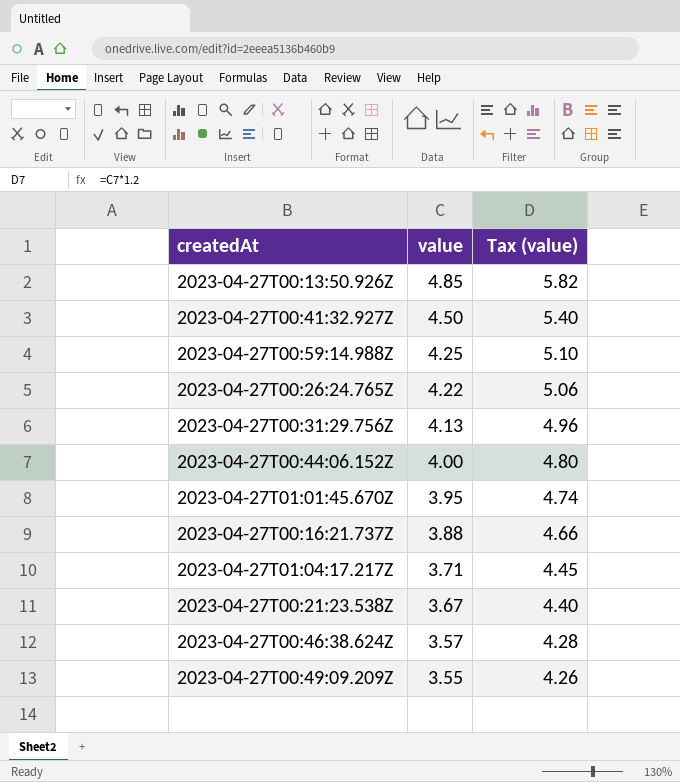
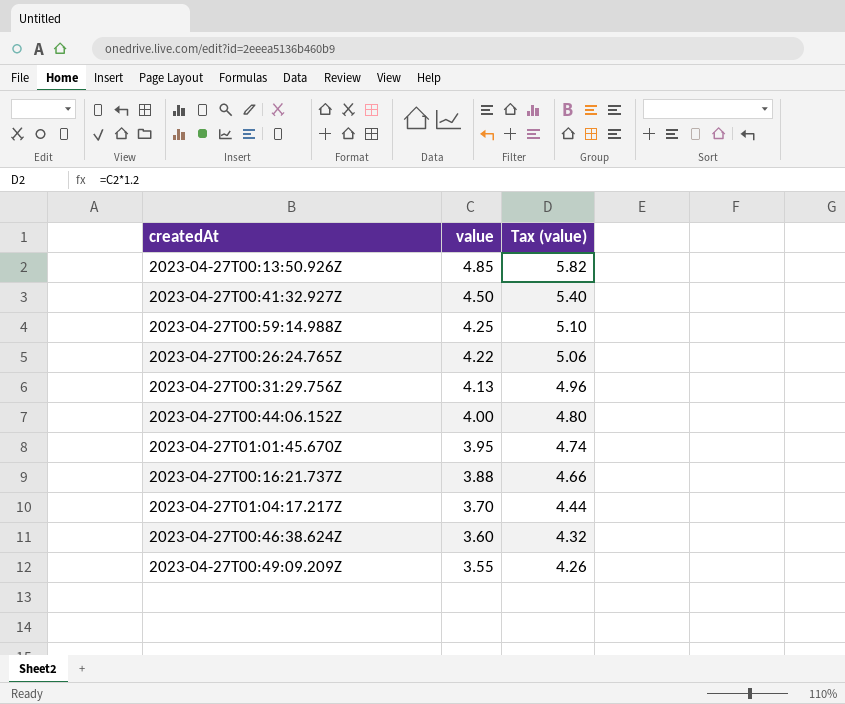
row 2023-04-27T00:21:23.538Z: 3.67 | 4.40 -> none
2023-04-27T01:04:17.217Z | value: 3.71 -> 3.70
2023-04-27T01:04:17.217Z | Tax (value): 4.45 -> 4.44
2023-04-27T00:46:38.624Z | value: 3.57 -> 3.60
2023-04-27T00:46:38.624Z | Tax (value): 4.28 -> 4.32

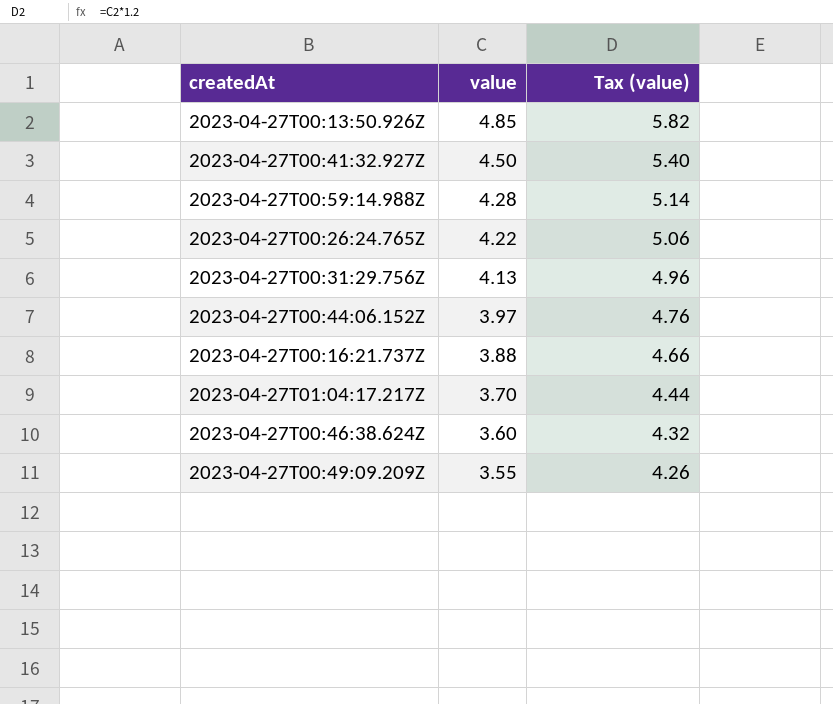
row 2023-04-27T01:01:45.670Z: 3.95 | 4.74 -> none
2023-04-27T00:59:14.988Z | value: 4.25 -> 4.28
2023-04-27T00:59:14.988Z | Tax (value): 5.10 -> 5.14
2023-04-27T00:44:06.152Z | value: 4.00 -> 3.97
2023-04-27T00:44:06.152Z | Tax (value): 4.80 -> 4.76

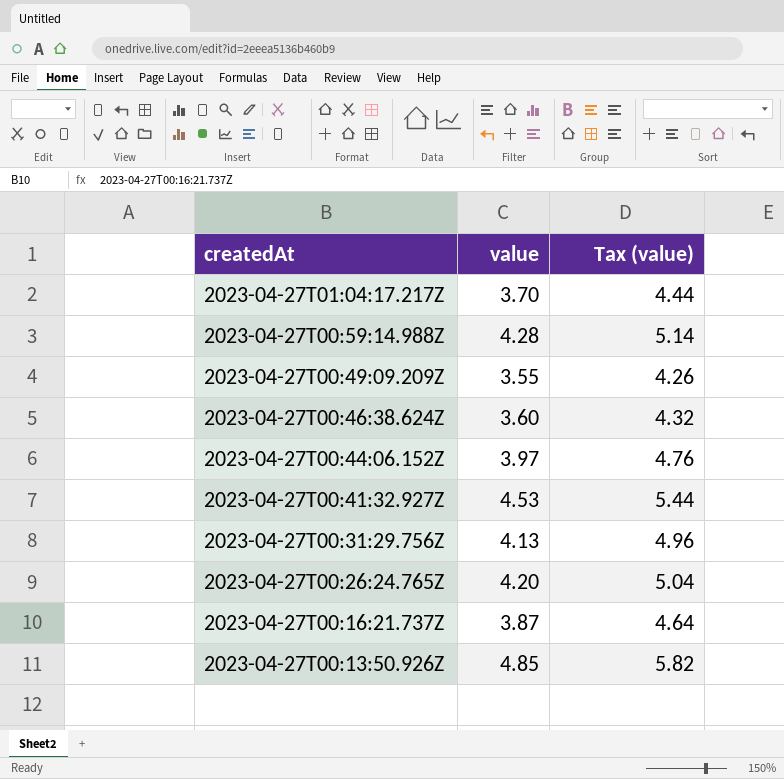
row order: value descending -> createdAt descending
2023-04-27T00:41:32.927Z | value: 4.50 -> 4.53
2023-04-27T00:41:32.927Z | Tax (value): 5.40 -> 5.44
2023-04-27T00:26:24.765Z | value: 4.22 -> 4.20
2023-04-27T00:26:24.765Z | Tax (value): 5.06 -> 5.04
2023-04-27T00:16:21.737Z | value: 3.88 -> 3.87
2023-04-27T00:16:21.737Z | Tax (value): 4.66 -> 4.64

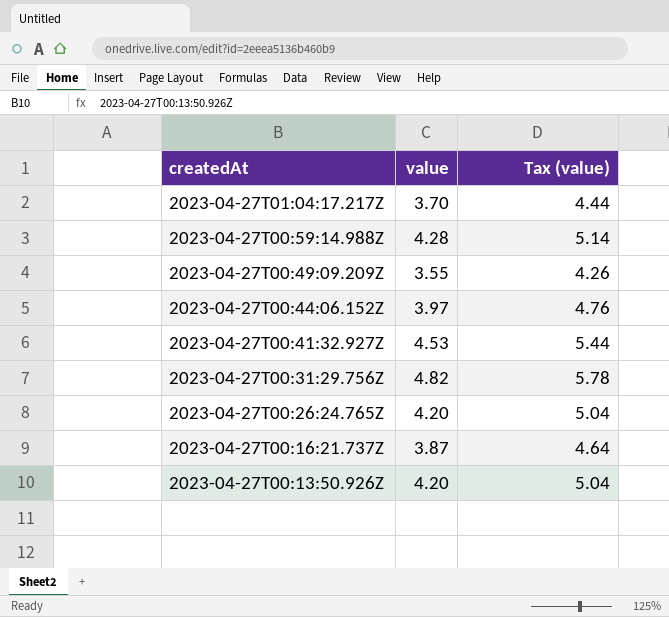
row 2023-04-27T00:46:38.624Z: 3.60 | 4.32 -> none
2023-04-27T00:31:29.756Z | value: 4.13 -> 4.82
2023-04-27T00:31:29.756Z | Tax (value): 4.96 -> 5.78
2023-04-27T00:13:50.926Z | value: 4.85 -> 4.20
2023-04-27T00:13:50.926Z | Tax (value): 5.82 -> 5.04

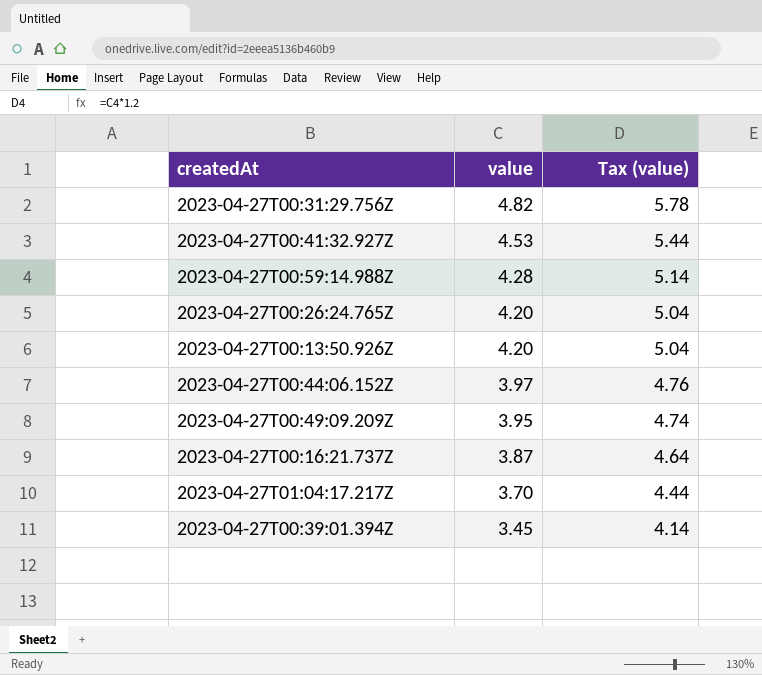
row order: createdAt descending -> value descending
2023-04-27T00:49:09.209Z | value: 3.55 -> 3.95
2023-04-27T00:49:09.209Z | Tax (value): 4.26 -> 4.74
row 2023-04-27T00:39:01.394Z: none -> 3.45 | 4.14

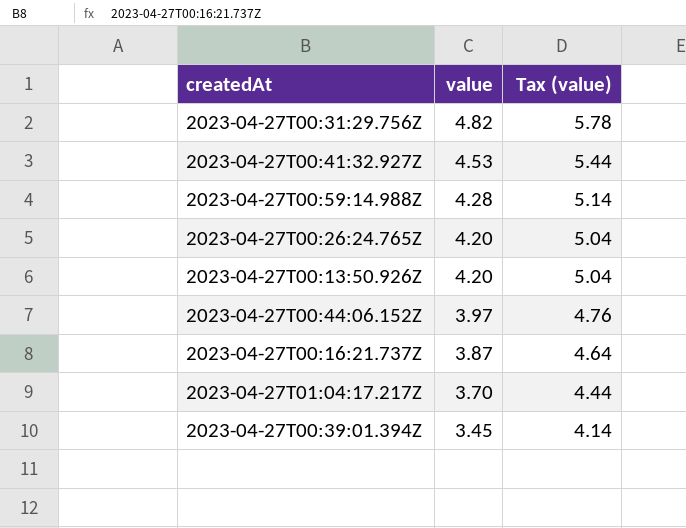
row 2023-04-27T00:49:09.209Z: 3.95 | 4.74 -> none

